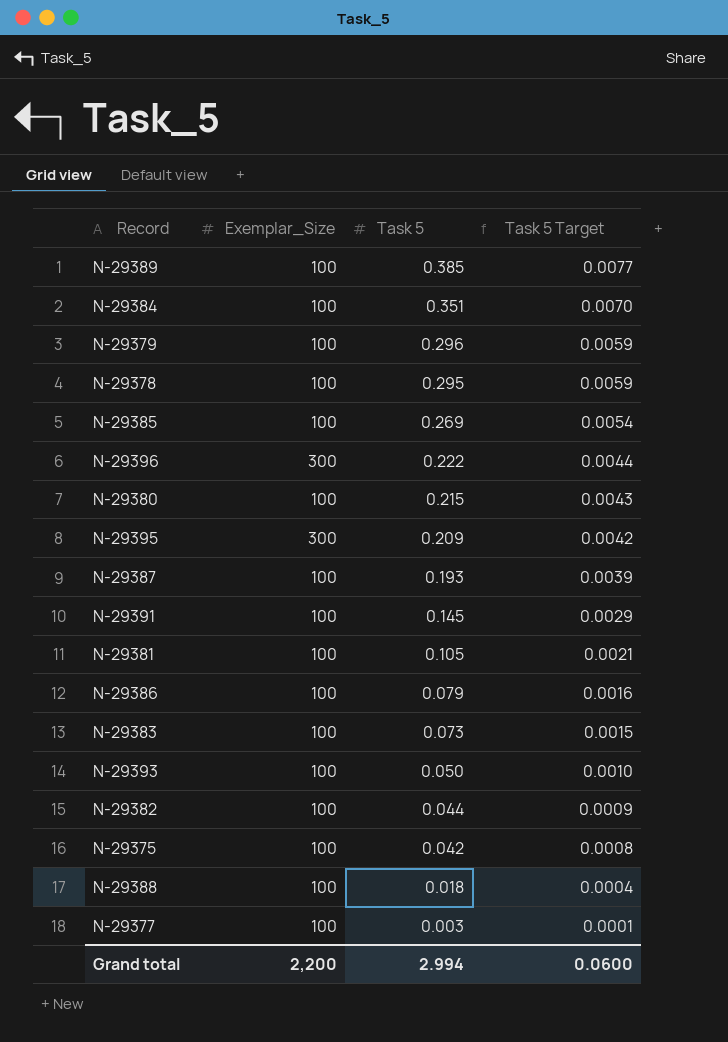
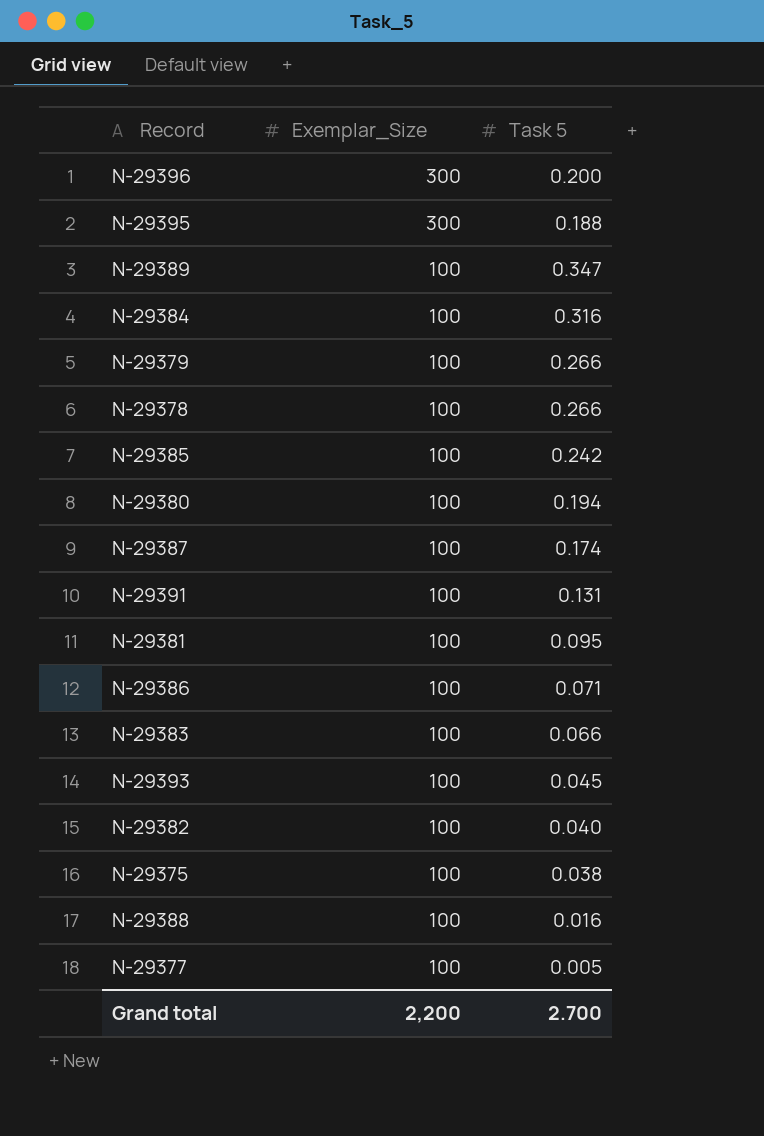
row order: Task 5 descending -> Exemplar_Size descending
column Task 5 Target | formula: [Task 5] * 0.02 -> none
N-29396 | Task 5: 0.222 -> 0.200
N-29395 | Task 5: 0.209 -> 0.188
N-29389 | Task 5: 0.385 -> 0.347
N-29384 | Task 5: 0.351 -> 0.316
N-29379 | Task 5: 0.296 -> 0.266
N-29378 | Task 5: 0.295 -> 0.266
N-29385 | Task 5: 0.269 -> 0.242
N-29380 | Task 5: 0.215 -> 0.194
N-29387 | Task 5: 0.193 -> 0.174
N-29391 | Task 5: 0.145 -> 0.131
N-29381 | Task 5: 0.105 -> 0.095
N-29386 | Task 5: 0.079 -> 0.071
N-29383 | Task 5: 0.073 -> 0.066
N-29393 | Task 5: 0.050 -> 0.045
N-29382 | Task 5: 0.044 -> 0.040
N-29375 | Task 5: 0.042 -> 0.038
N-29388 | Task 5: 0.018 -> 0.016
N-29377 | Task 5: 0.003 -> 0.005
Grand total | Task 5: 2.994 -> 2.700

